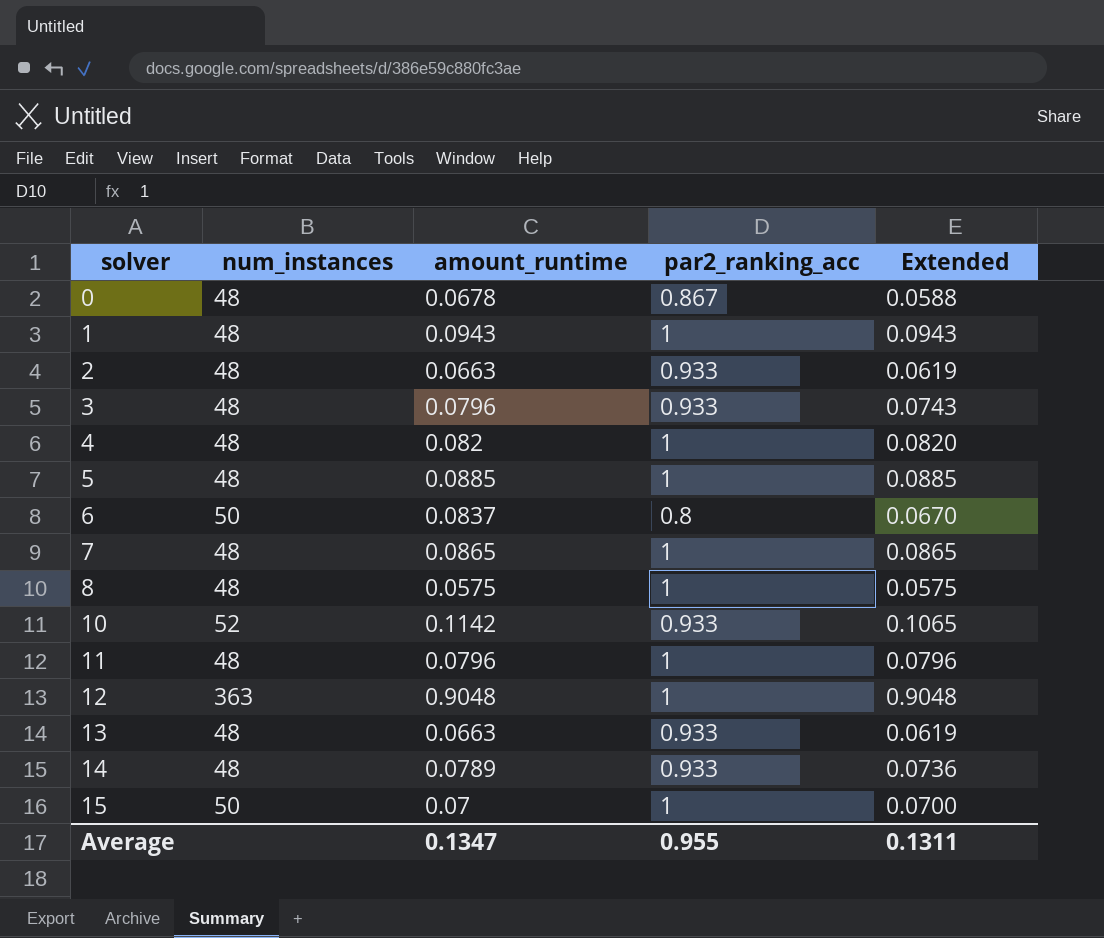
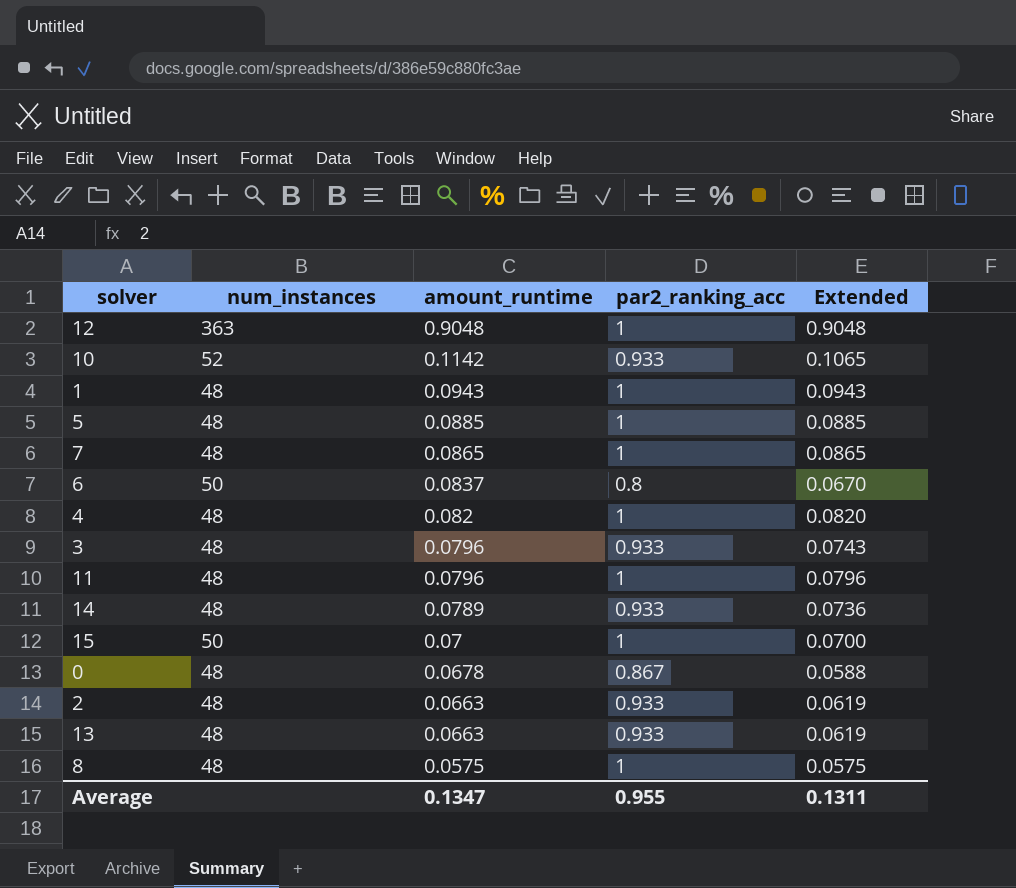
row order: solver ascending -> amount_runtime descending

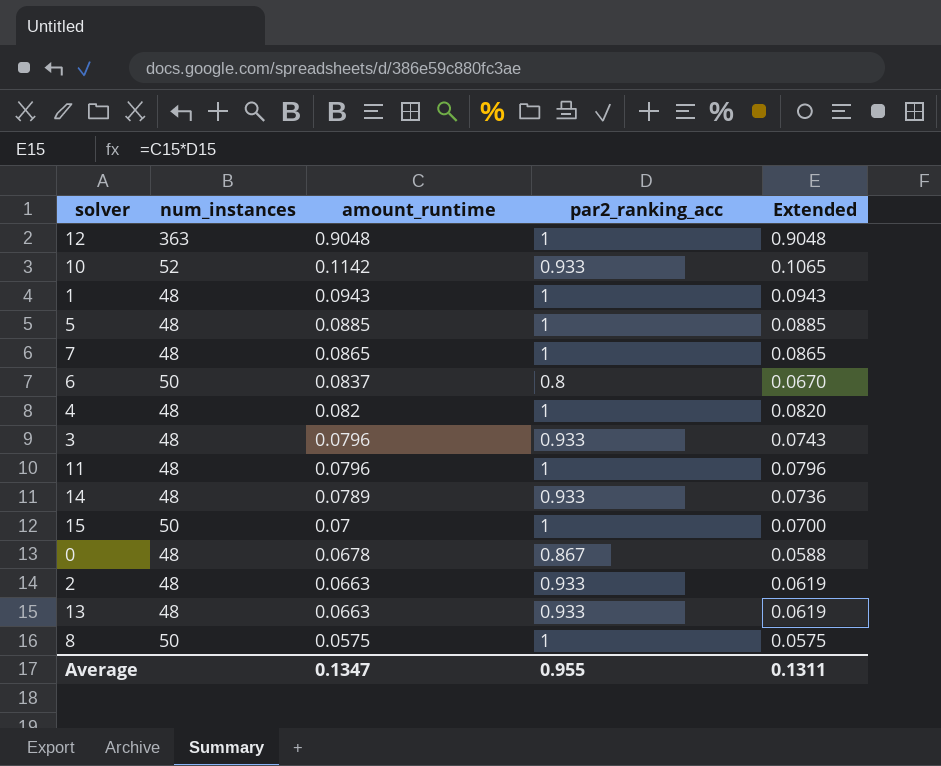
8 | num_instances: 48 -> 50

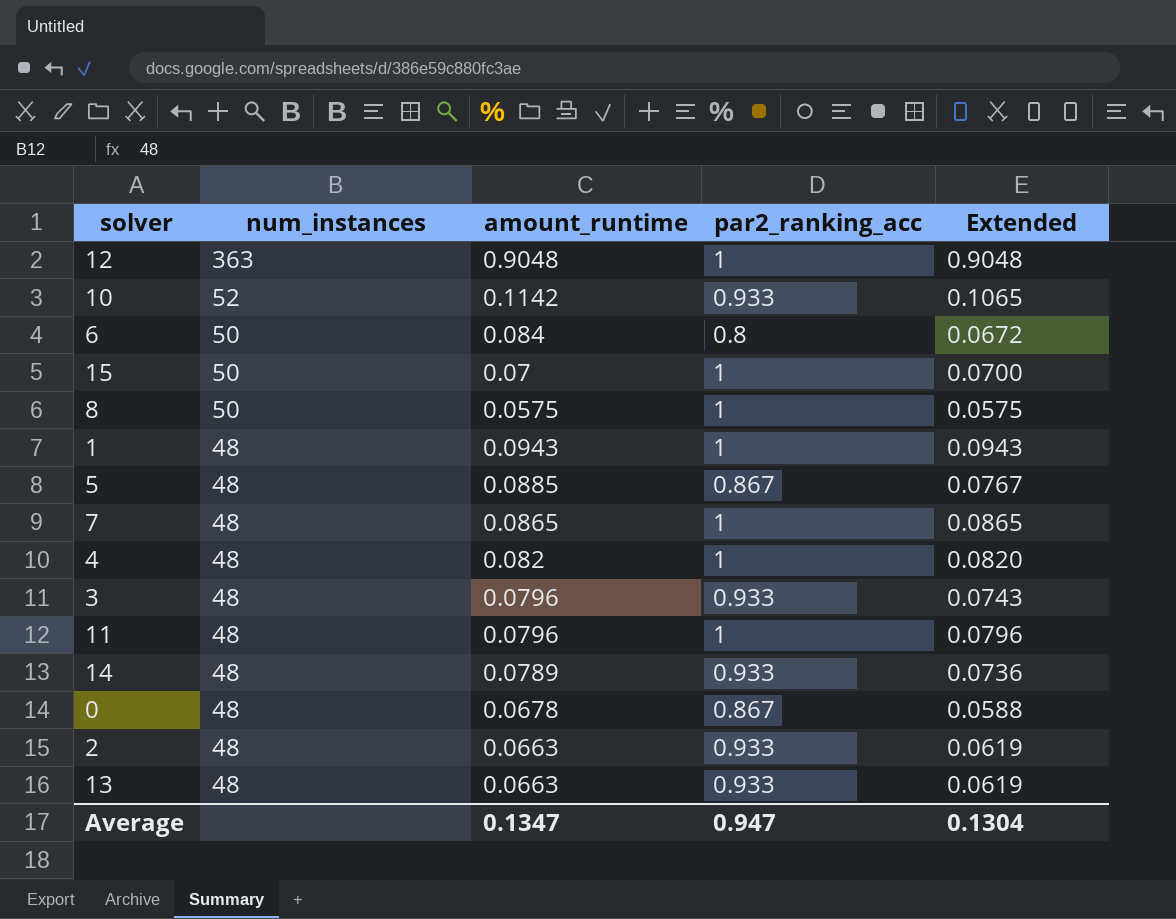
row order: amount_runtime descending -> num_instances descending
6 | amount_runtime: 0.0837 -> 0.084
6 | Extended: 0.0670 -> 0.0672
5 | par2_ranking_acc: 1 -> 0.867
5 | Extended: 0.0885 -> 0.0767
Average | par2_ranking_acc: 0.955 -> 0.947
Average | Extended: 0.1311 -> 0.1304

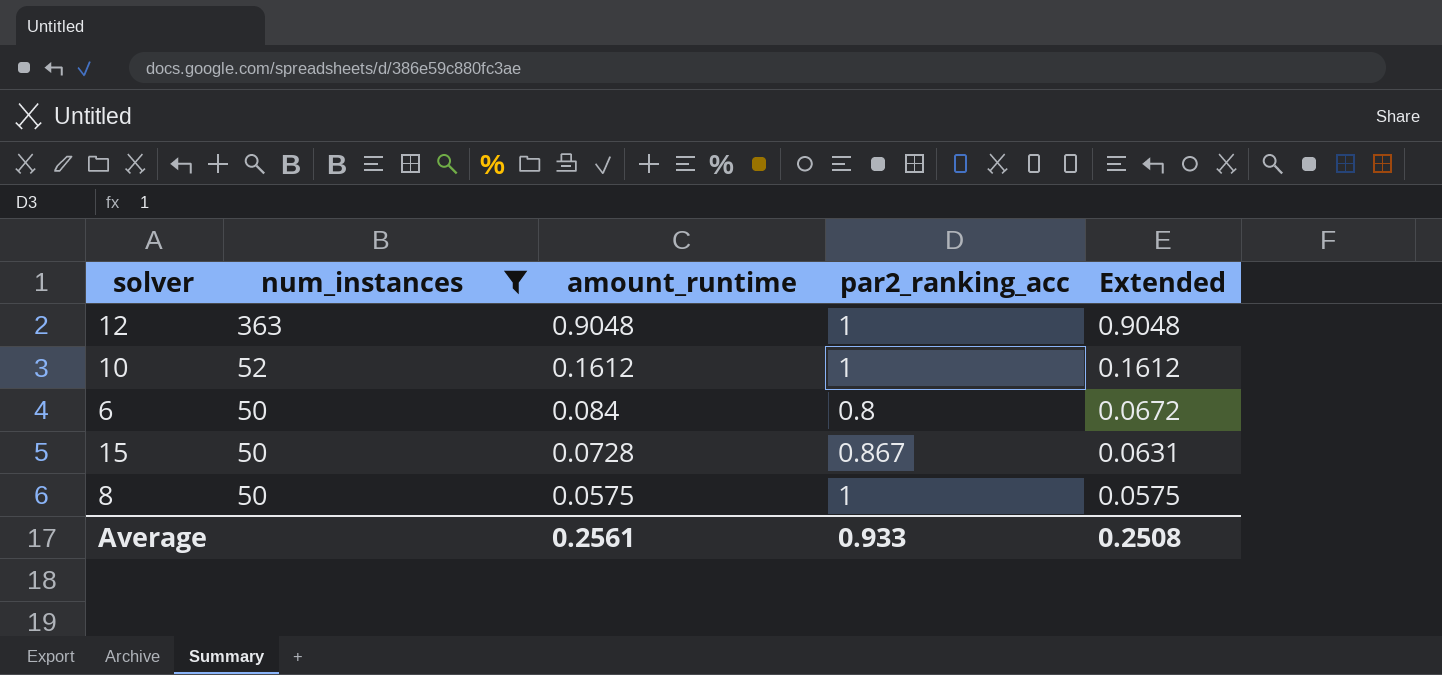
filter: none -> num_instances != 48
10 | amount_runtime: 0.1142 -> 0.1612
10 | par2_ranking_acc: 0.933 -> 1
10 | Extended: 0.1065 -> 0.1612
15 | amount_runtime: 0.07 -> 0.0728
15 | par2_ranking_acc: 1 -> 0.867
15 | Extended: 0.0700 -> 0.0631
Average | amount_runtime: 0.1347 -> 0.2561
Average | par2_ranking_acc: 0.947 -> 0.933
Average | Extended: 0.1304 -> 0.2508

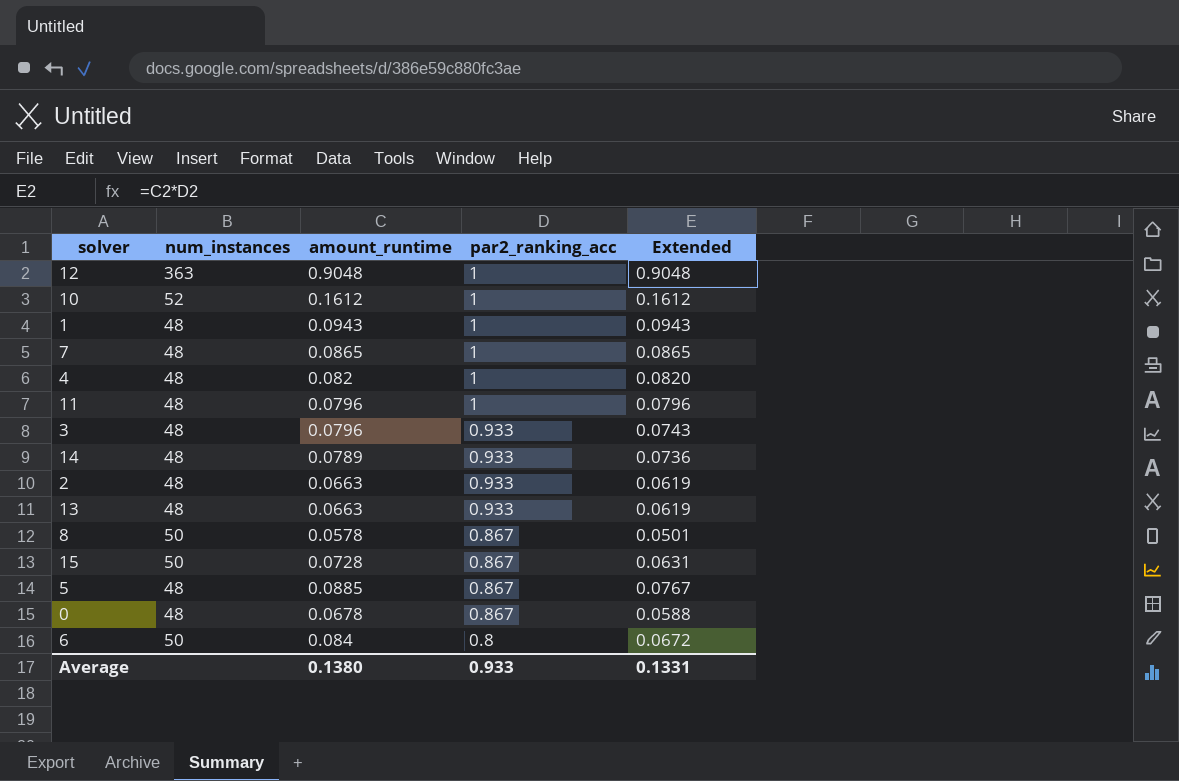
filter: num_instances != 48 -> none
row order: num_instances descending -> par2_ranking_acc descending
8 | amount_runtime: 0.0575 -> 0.0578
8 | par2_ranking_acc: 1 -> 0.867
8 | Extended: 0.0575 -> 0.0501
Average | amount_runtime: 0.2561 -> 0.1380
Average | Extended: 0.2508 -> 0.1331

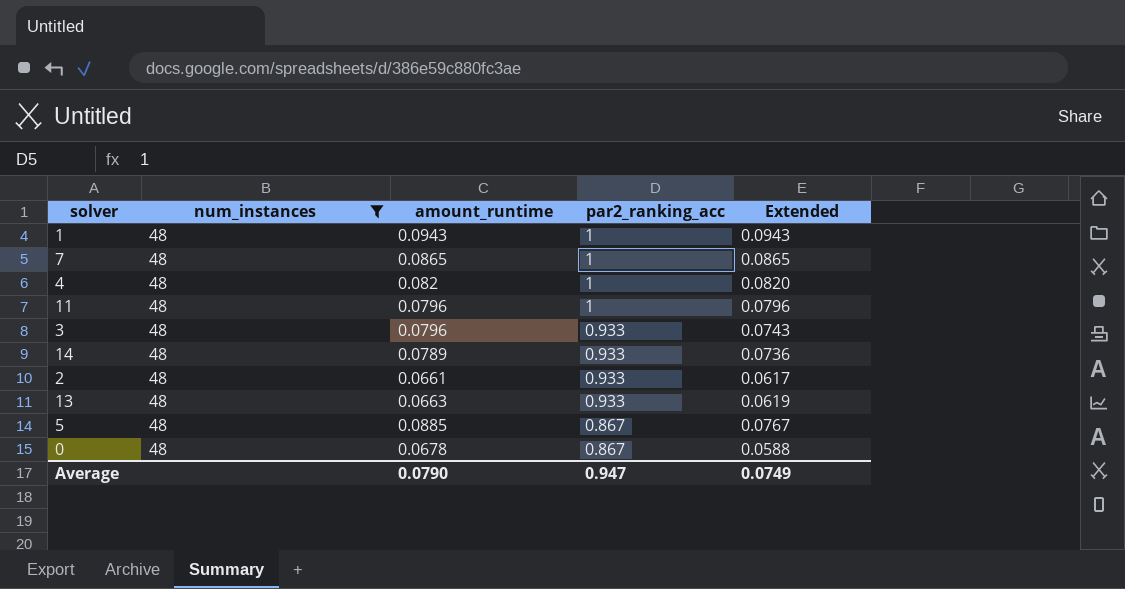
filter: none -> num_instances = 48
2 | amount_runtime: 0.0663 -> 0.0661
2 | Extended: 0.0619 -> 0.0617
Average | amount_runtime: 0.1380 -> 0.0790
Average | par2_ranking_acc: 0.933 -> 0.947
Average | Extended: 0.1331 -> 0.0749

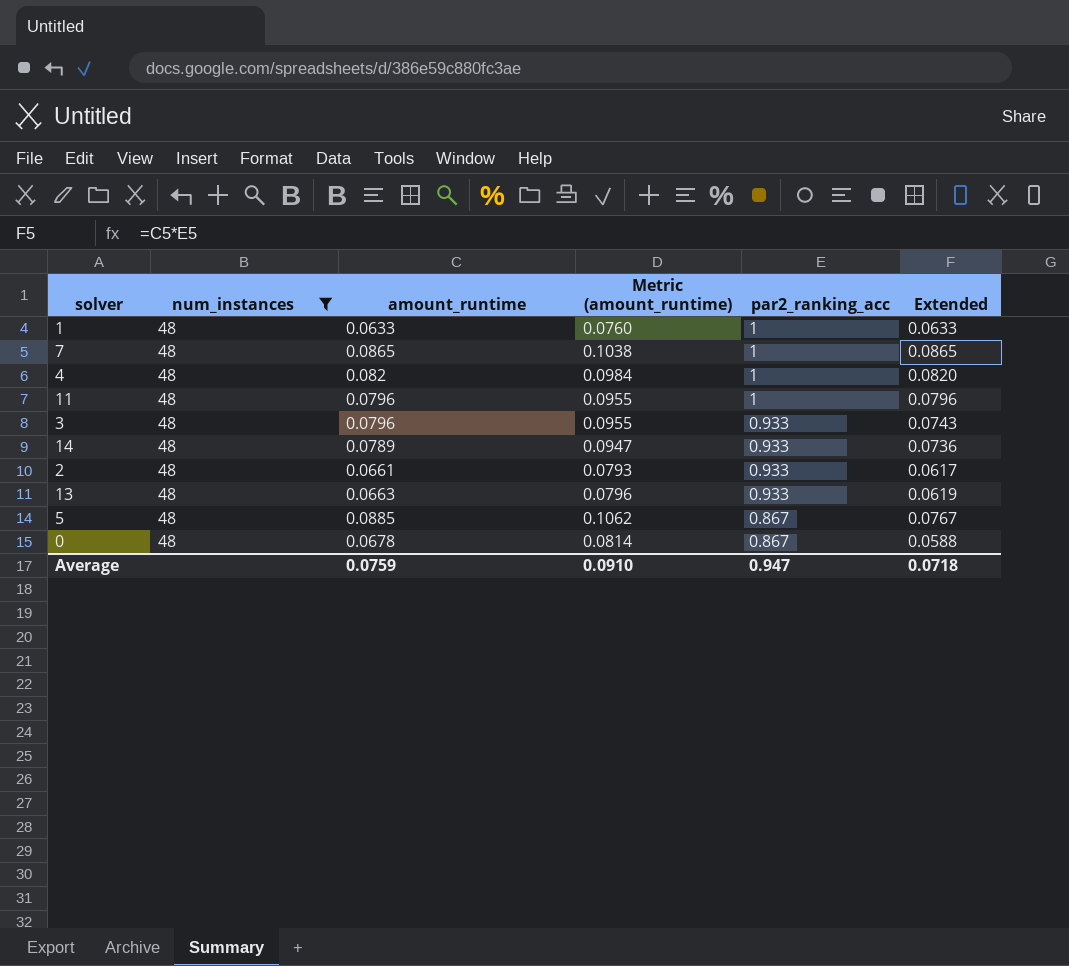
column Metric (amount_runtime) | formula: none -> [amount_runtime] * 1.2
1 | amount_runtime: 0.0943 -> 0.0633
1 | Extended: 0.0943 -> 0.0633
Average | amount_runtime: 0.0790 -> 0.0759
Average | Extended: 0.0749 -> 0.0718

